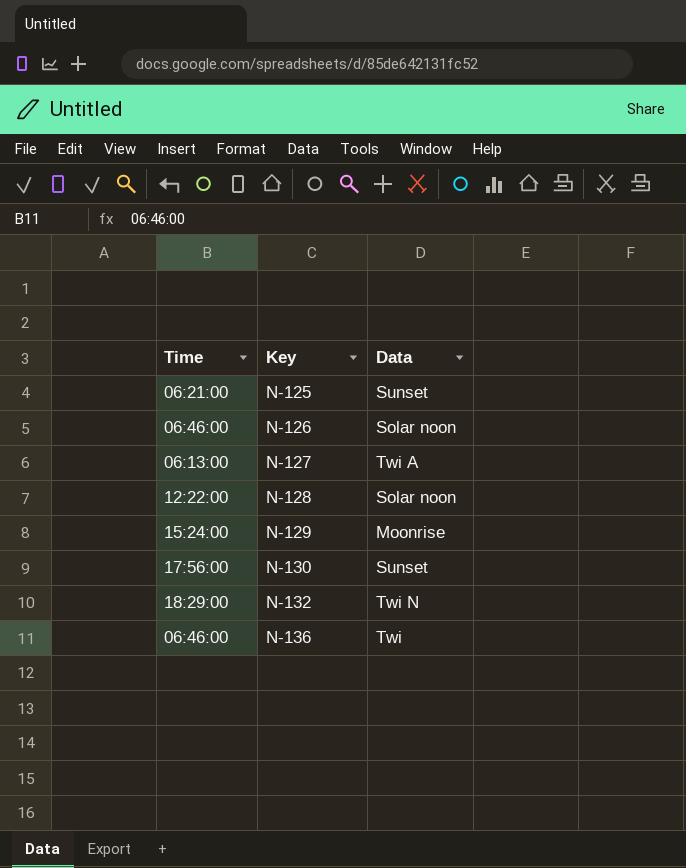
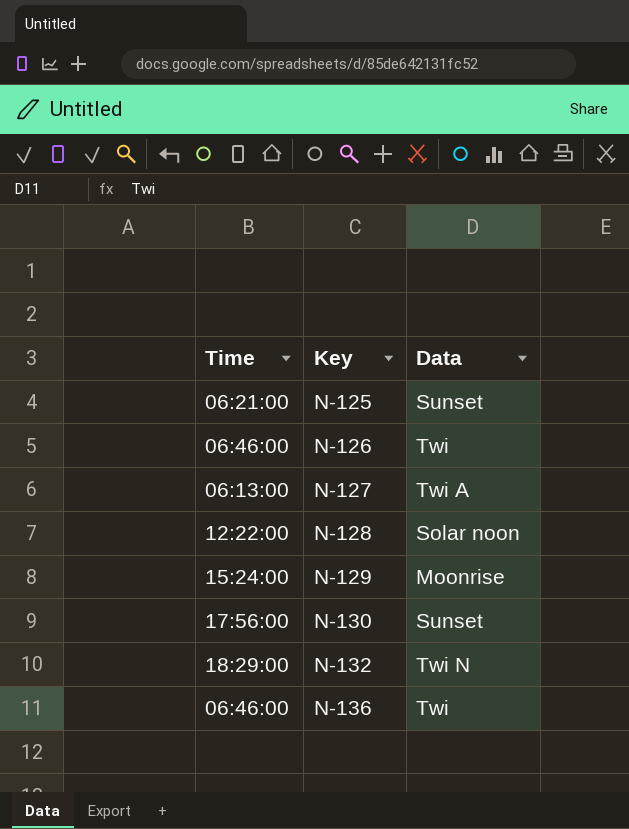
N-126 | Data: Solar noon -> Twi

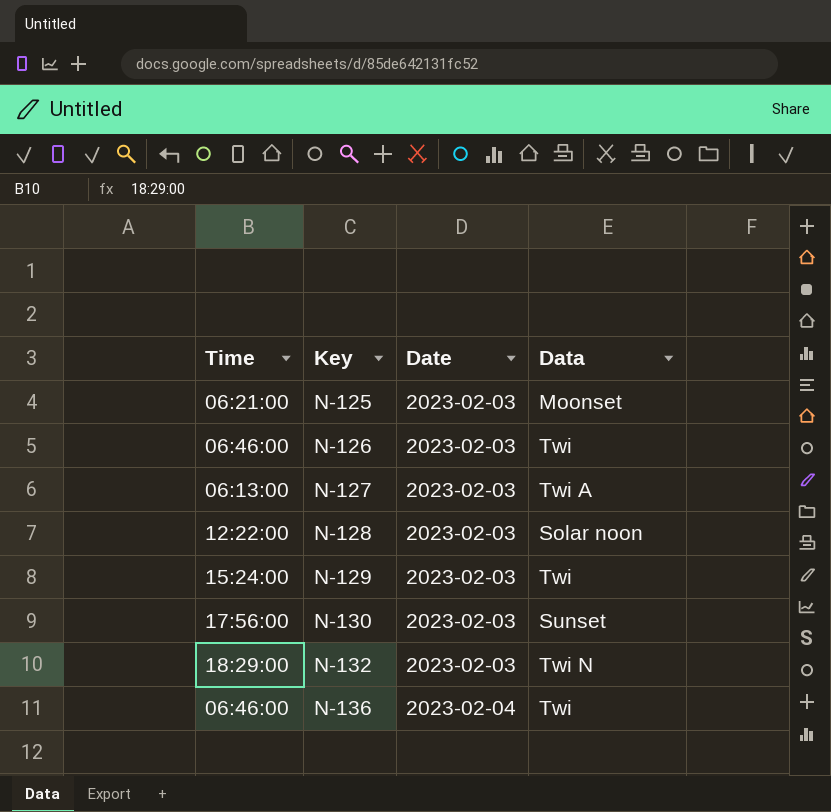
column Date | position: none -> 3
N-125 | Data: Sunset -> Moonset
N-129 | Data: Moonrise -> Twi

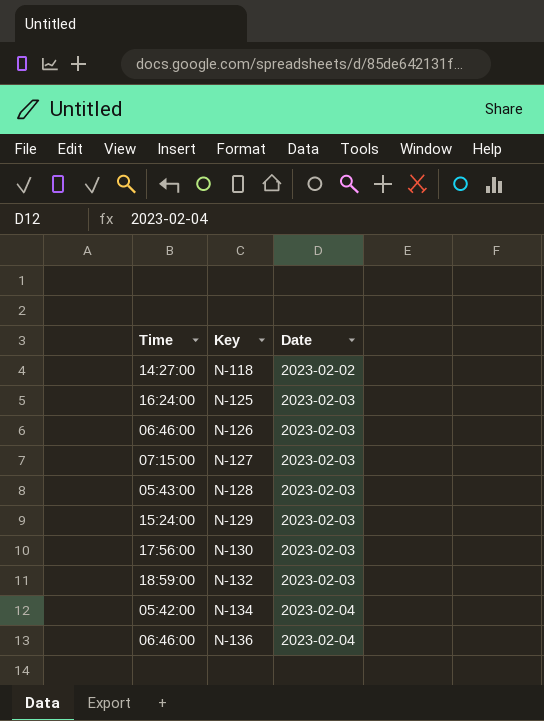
column Data | position: 4 -> none
row N-118: none -> 14:27:00 | 2023-02-02
N-125 | Time: 06:21:00 -> 16:24:00
N-127 | Time: 06:13:00 -> 07:15:00
N-128 | Time: 12:22:00 -> 05:43:00
N-132 | Time: 18:29:00 -> 18:59:00
row N-134: none -> 05:42:00 | 2023-02-04

